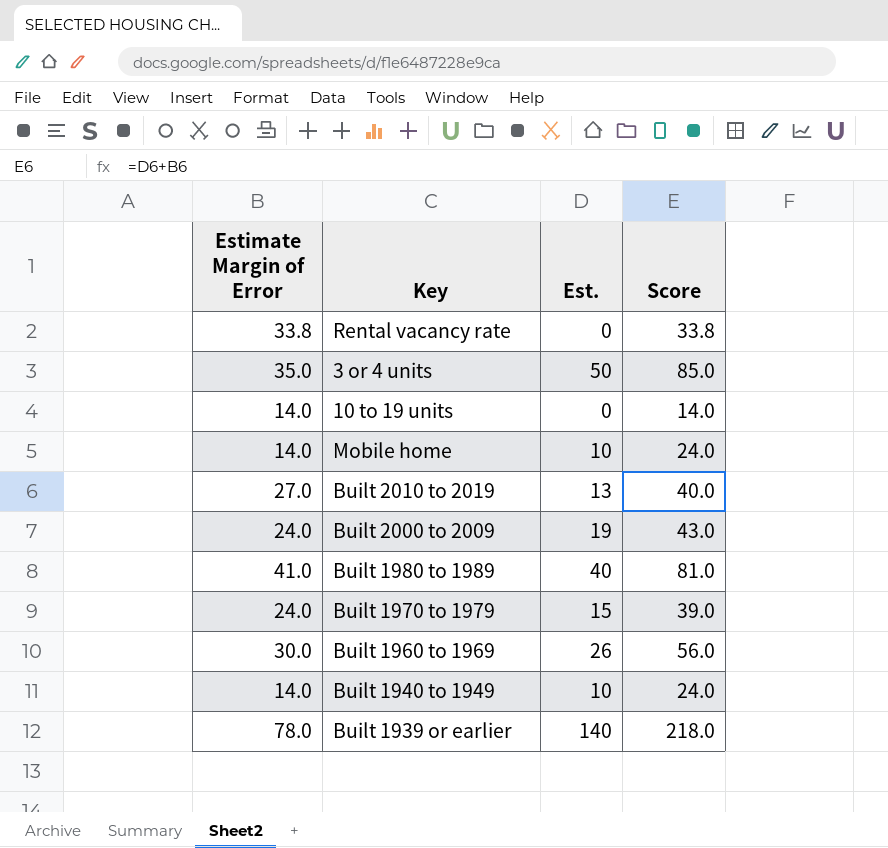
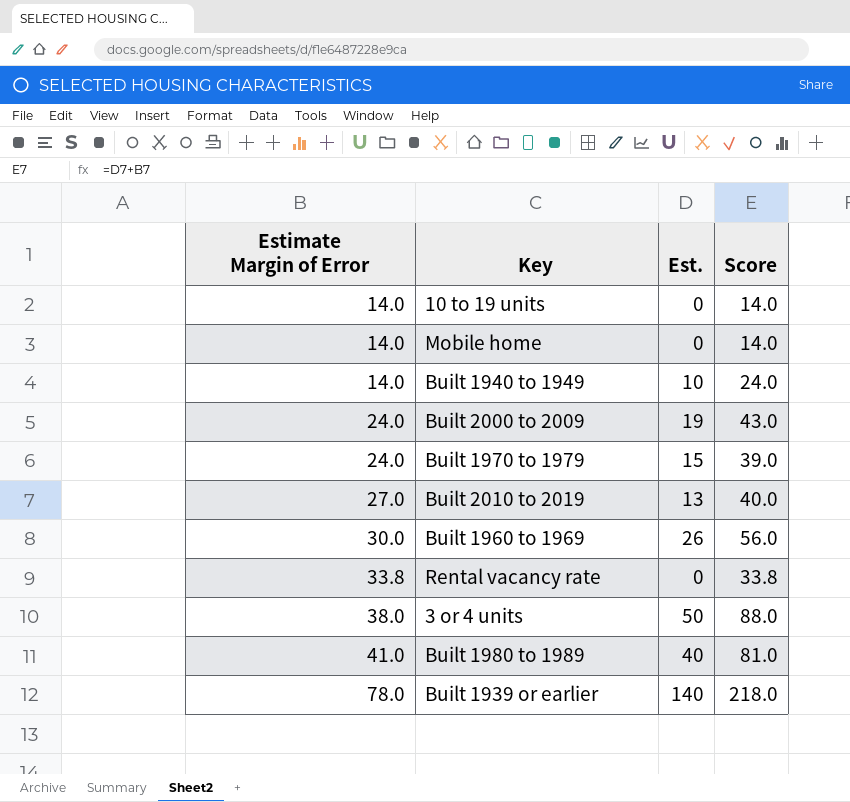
row order: none -> Estimate Margin of Error ascending
Mobile home | Est.: 10 -> 0
Mobile home | Score: 24.0 -> 14.0
3 or 4 units | Estimate Margin of Error: 35.0 -> 38.0
3 or 4 units | Score: 85.0 -> 88.0

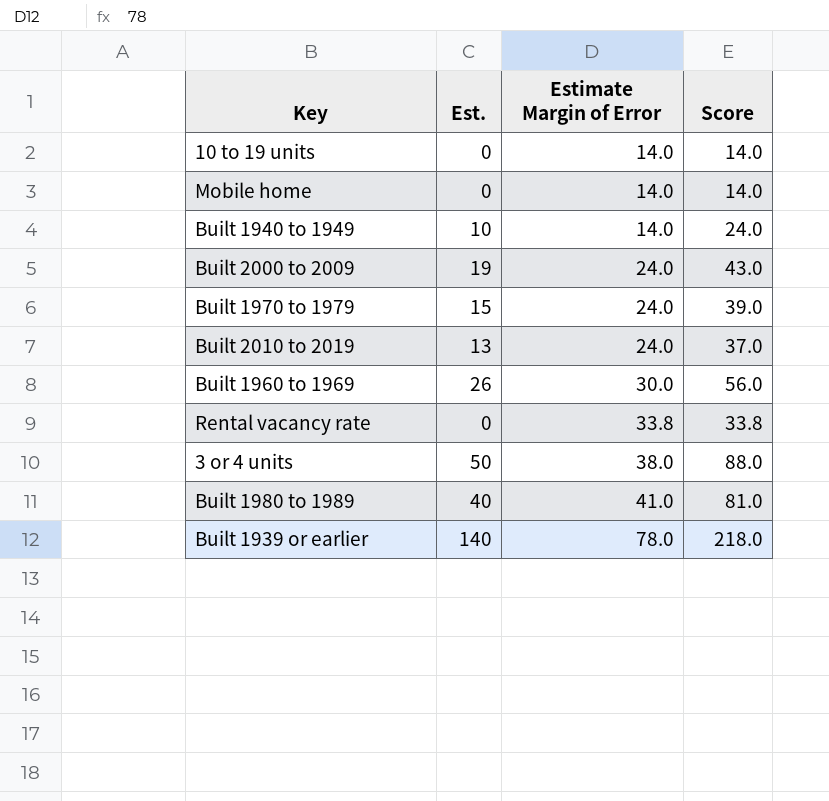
column Estimate Margin of Error | position: 1 -> 3
Built 2010 to 2019 | Estimate Margin of Error: 27.0 -> 24.0
Built 2010 to 2019 | Score: 40.0 -> 37.0

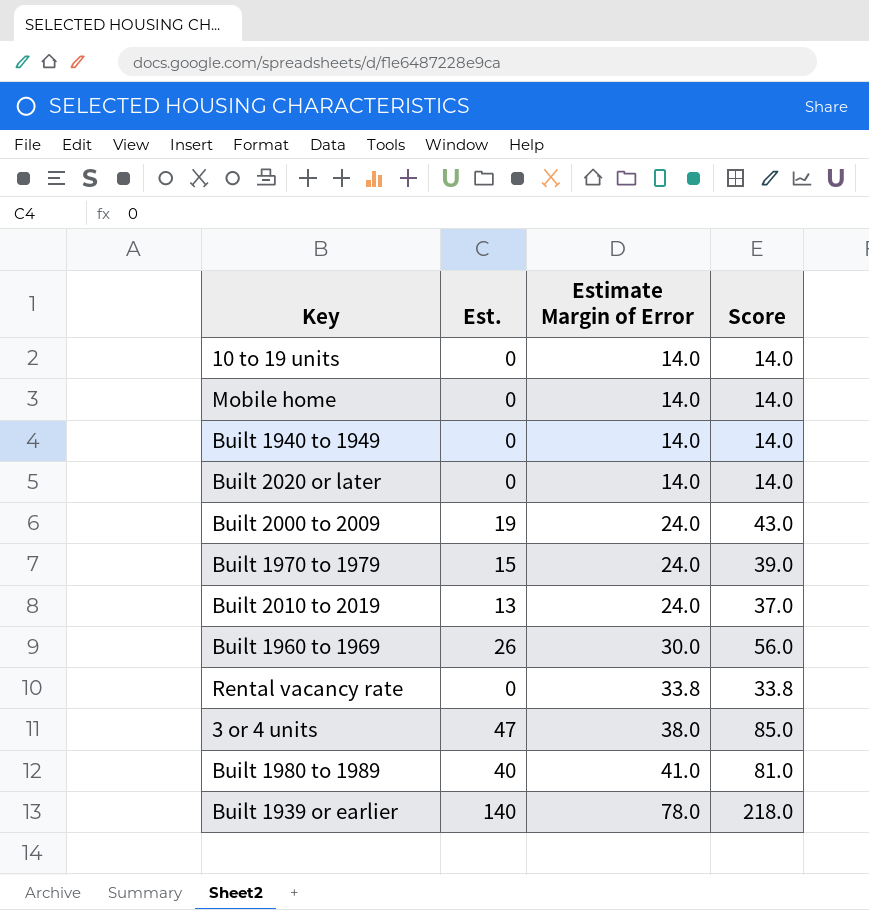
Built 1940 to 1949 | Est.: 10 -> 0
Built 1940 to 1949 | Score: 24.0 -> 14.0
row Built 2020 or later: none -> 0 | 14.0 | 14.0
3 or 4 units | Est.: 50 -> 47
3 or 4 units | Score: 88.0 -> 85.0

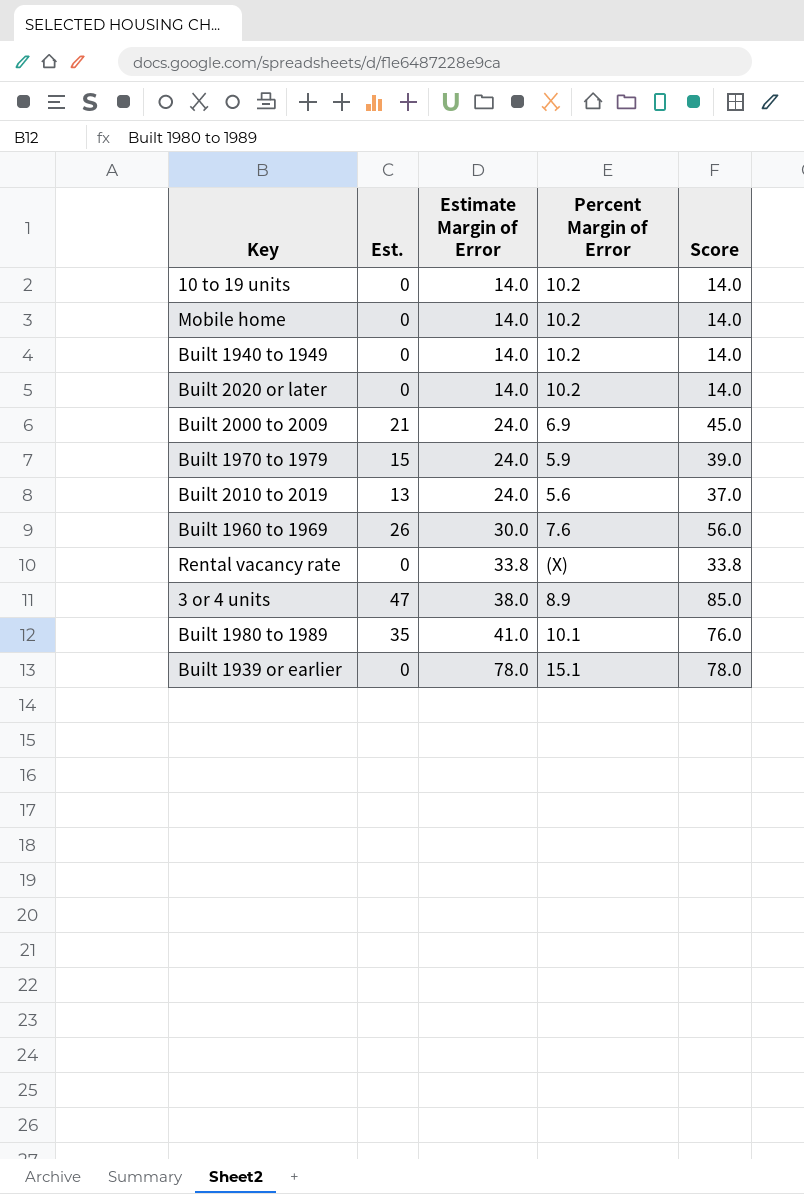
column Percent Margin of Error | position: none -> 4
Built 2000 to 2009 | Est.: 19 -> 21
Built 2000 to 2009 | Score: 43.0 -> 45.0
Built 1980 to 1989 | Est.: 40 -> 35
Built 1980 to 1989 | Score: 81.0 -> 76.0
Built 1939 or earlier | Est.: 140 -> 0
Built 1939 or earlier | Score: 218.0 -> 78.0

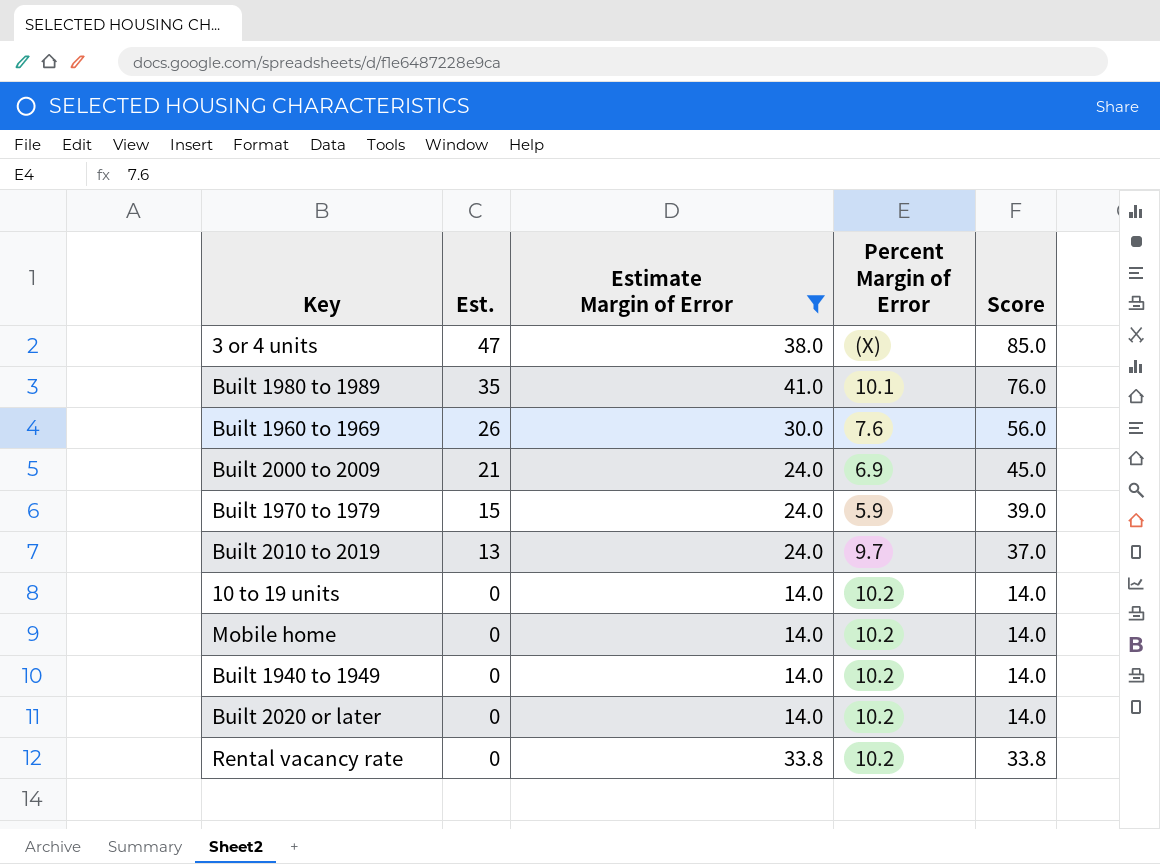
filter: none -> Estimate Margin of Error != 78.0
row order: Estimate Margin of Error ascending -> Est. descending
3 or 4 units | Percent Margin of Error: 8.9 -> (X)
Built 2010 to 2019 | Percent Margin of Error: 5.6 -> 9.7
Rental vacancy rate | Percent Margin of Error: (X) -> 10.2

